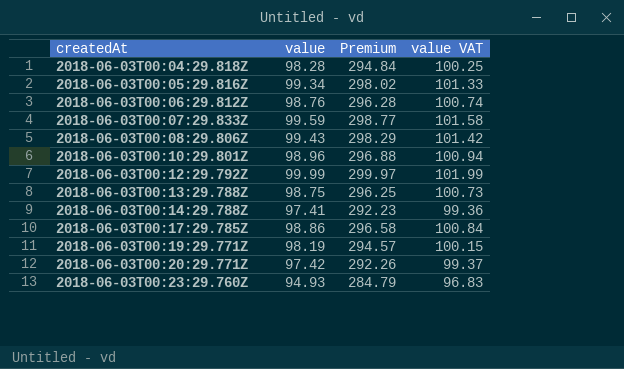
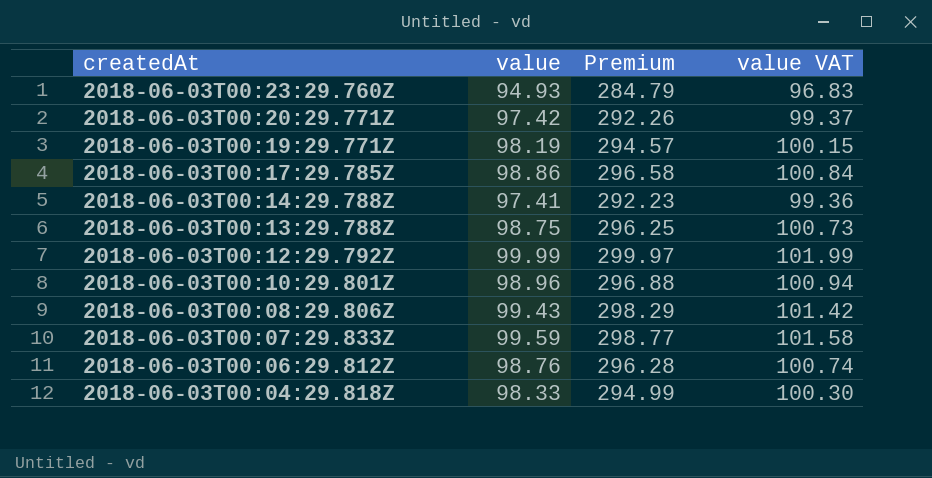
row order: createdAt ascending -> createdAt descending
row 2018-06-03T00:05:29.816Z: 99.34 | 298.02 | 101.33 -> none
2018-06-03T00:04:29.818Z | value: 98.28 -> 98.33
2018-06-03T00:04:29.818Z | Premium: 294.84 -> 294.99
2018-06-03T00:04:29.818Z | value VAT: 100.25 -> 100.30

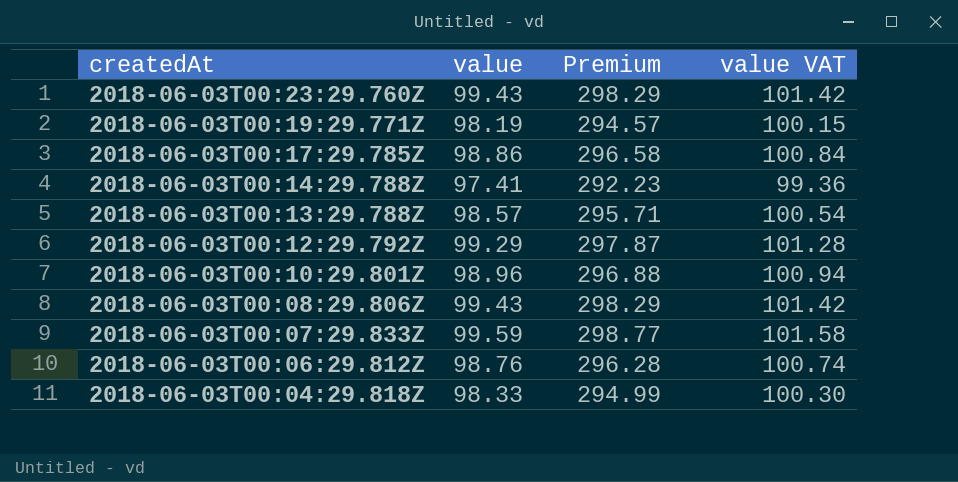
row 2018-06-03T00:20:29.771Z: 97.42 | 292.26 | 99.37 -> none
2018-06-03T00:23:29.760Z | value: 94.93 -> 99.43
2018-06-03T00:23:29.760Z | Premium: 284.79 -> 298.29
2018-06-03T00:23:29.760Z | value VAT: 96.83 -> 101.42
2018-06-03T00:13:29.788Z | value: 98.75 -> 98.57
2018-06-03T00:13:29.788Z | Premium: 296.25 -> 295.71
2018-06-03T00:13:29.788Z | value VAT: 100.73 -> 100.54
2018-06-03T00:12:29.792Z | value: 99.99 -> 99.29
2018-06-03T00:12:29.792Z | Premium: 299.97 -> 297.87
2018-06-03T00:12:29.792Z | value VAT: 101.99 -> 101.28

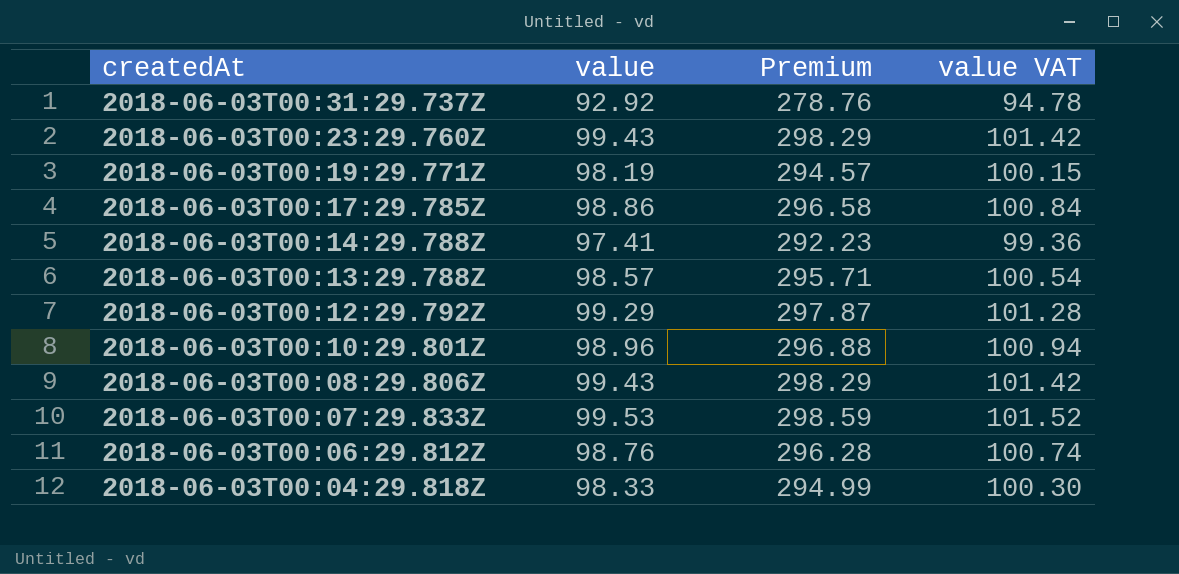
row 2018-06-03T00:31:29.737Z: none -> 92.92 | 278.76 | 94.78
2018-06-03T00:07:29.833Z | value: 99.59 -> 99.53
2018-06-03T00:07:29.833Z | Premium: 298.77 -> 298.59
2018-06-03T00:07:29.833Z | value VAT: 101.58 -> 101.52

